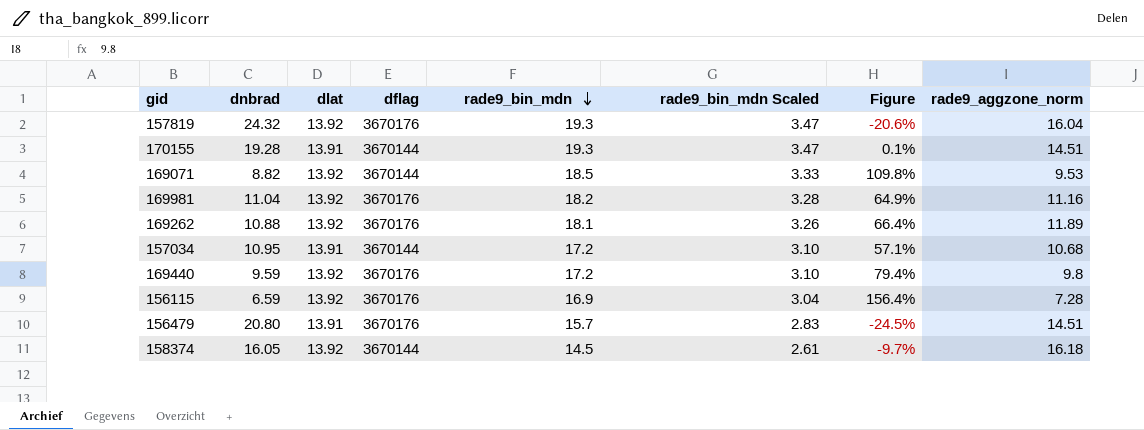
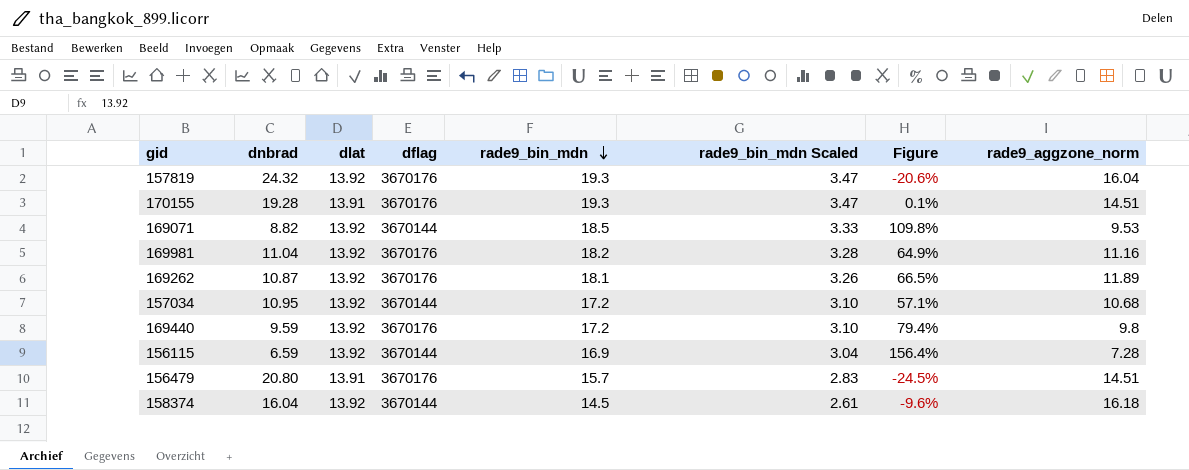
170155 | dflag: 3670144 -> 3670176
169262 | dnbrad: 10.88 -> 10.87
169262 | Figure: 66.4% -> 66.5%
157034 | dlat: 13.91 -> 13.92
156115 | dflag: 3670176 -> 3670144
158374 | dnbrad: 16.05 -> 16.04
158374 | Figure: -9.7% -> -9.6%

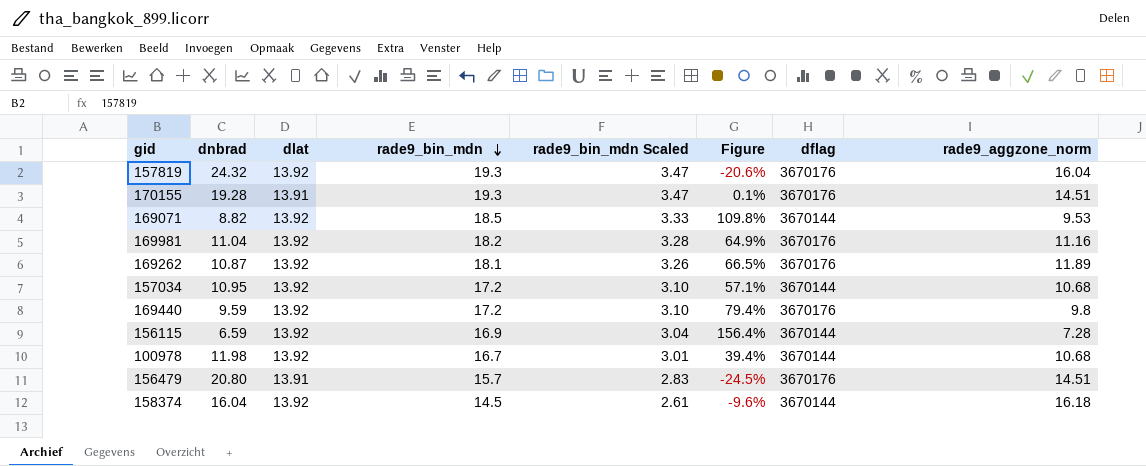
column dflag | position: 4 -> 7
row 100978: none -> 11.98 | 13.92 | 16.7 | 3.01 | 39.4% | 3670144 | 10.68

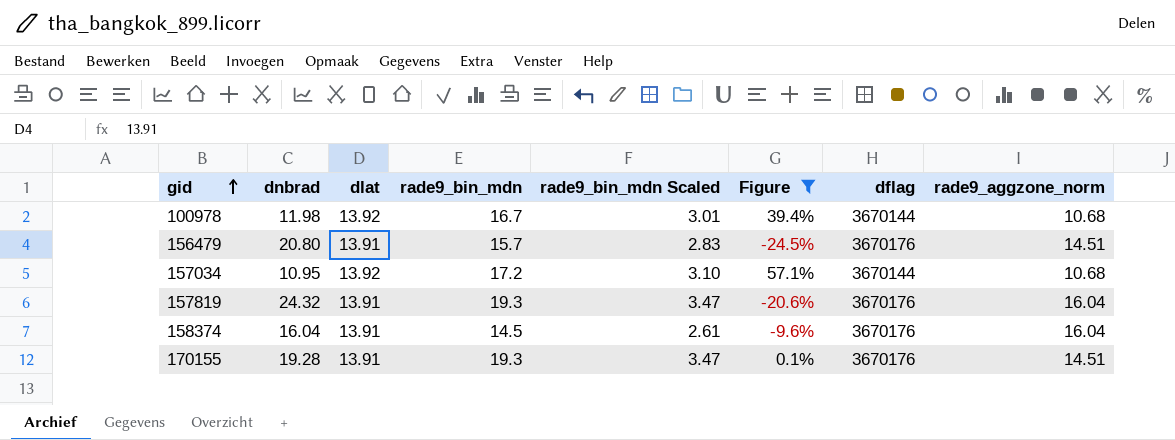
filter: none -> Figure <= 57.1%
row order: rade9_bin_mdn descending -> gid ascending
157819 | dlat: 13.92 -> 13.91
158374 | dlat: 13.92 -> 13.91
158374 | dflag: 3670144 -> 3670176
158374 | rade9_aggzone_norm: 16.18 -> 16.04

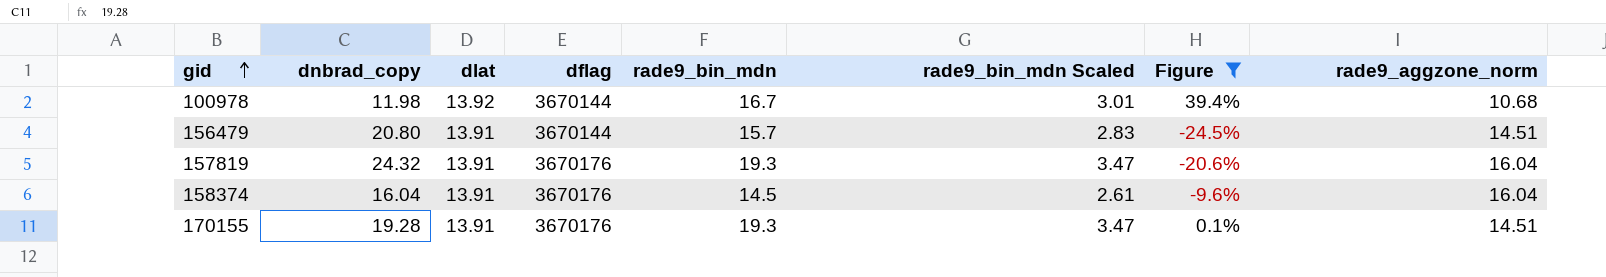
column name: dnbrad -> dnbrad_copy
column dflag | position: 7 -> 4
row 157034: 10.95 | 13.92 | 17.2 | 3.10 | 57.1% | 3670144 | 10.68 -> none
156479 | dflag: 3670176 -> 3670144

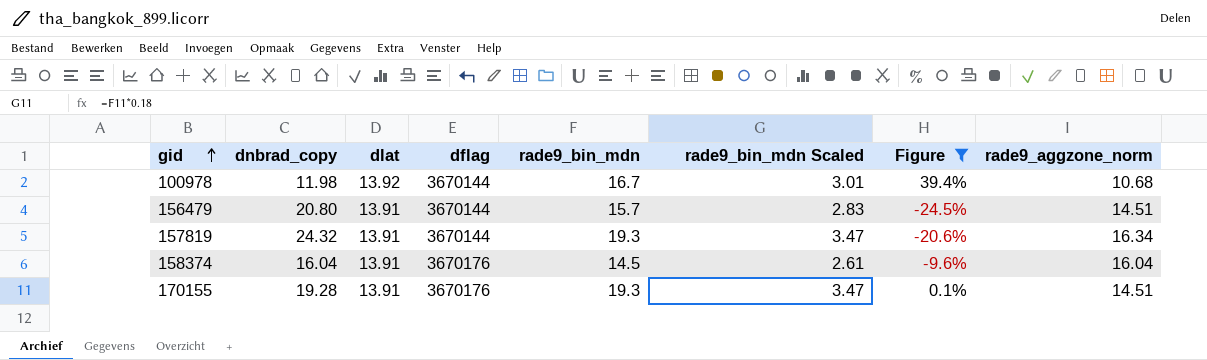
157819 | dflag: 3670176 -> 3670144
157819 | rade9_aggzone_norm: 16.04 -> 16.34

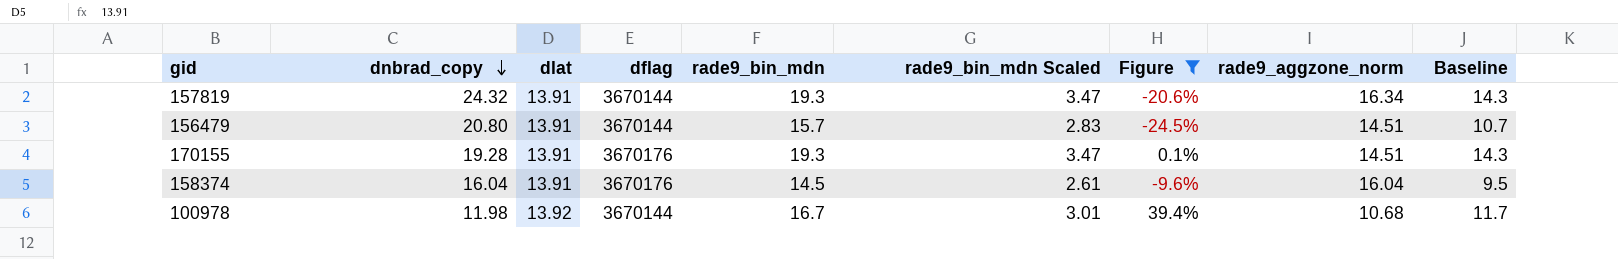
row order: gid ascending -> dnbrad_copy descending
column Baseline | formula: none -> [rade9_bin_mdn] - 5

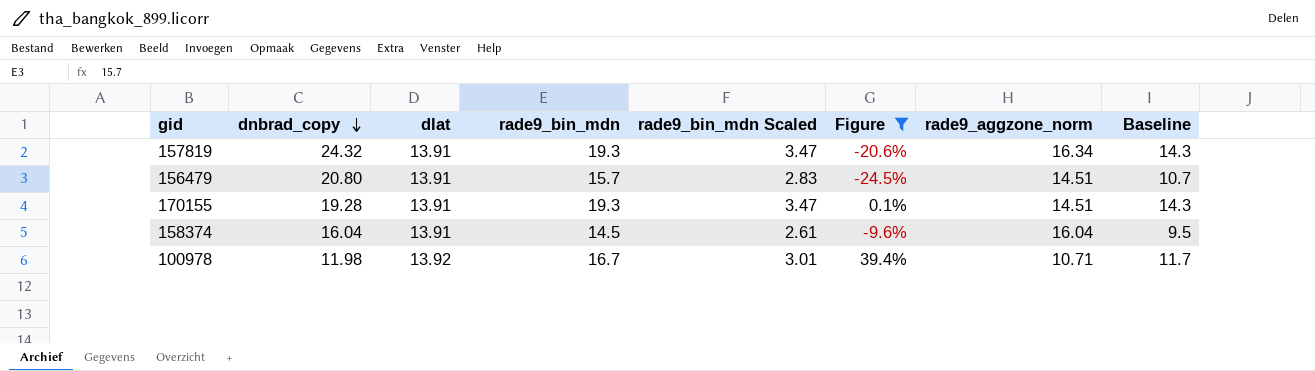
column dflag | position: 4 -> none
100978 | rade9_aggzone_norm: 10.68 -> 10.71

